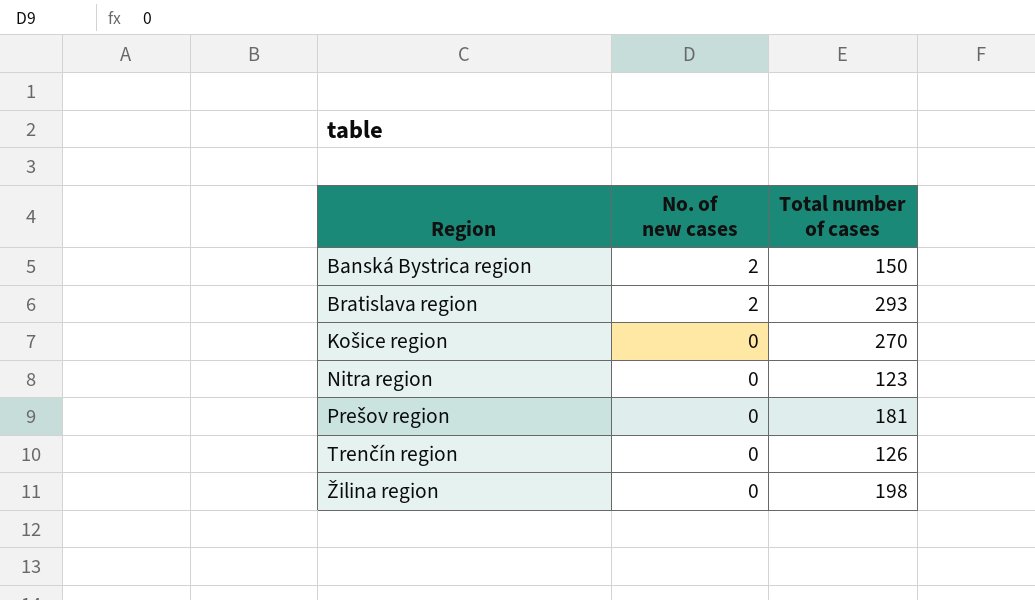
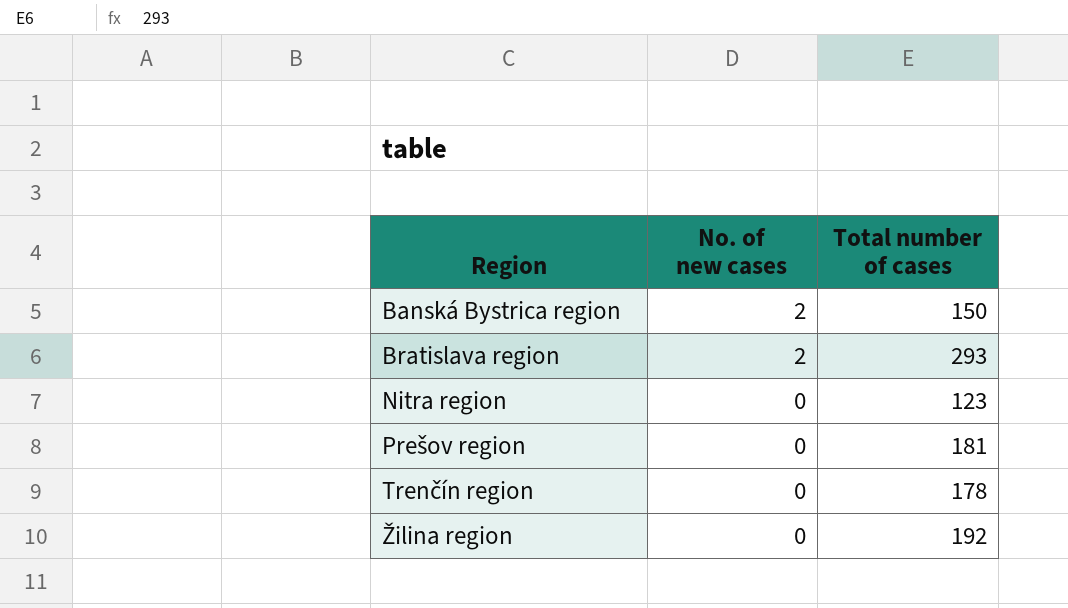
row Košice region: 0 | 270 -> none
Trenčín region | Total number of cases: 126 -> 178
Žilina region | Total number of cases: 198 -> 192

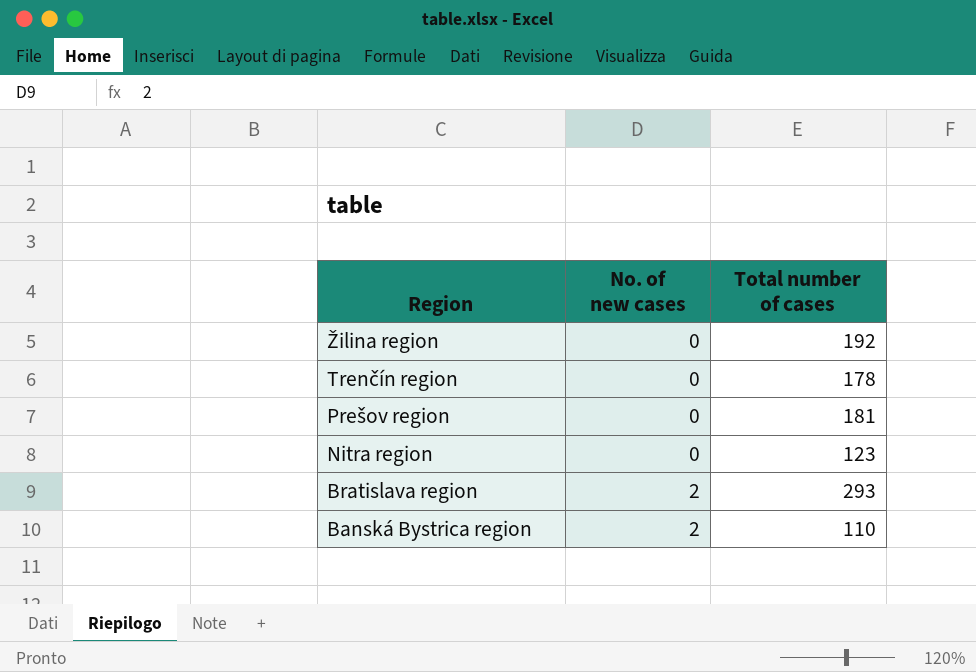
row order: Region ascending -> Region descending
Banská Bystrica region | Total number of cases: 150 -> 110

